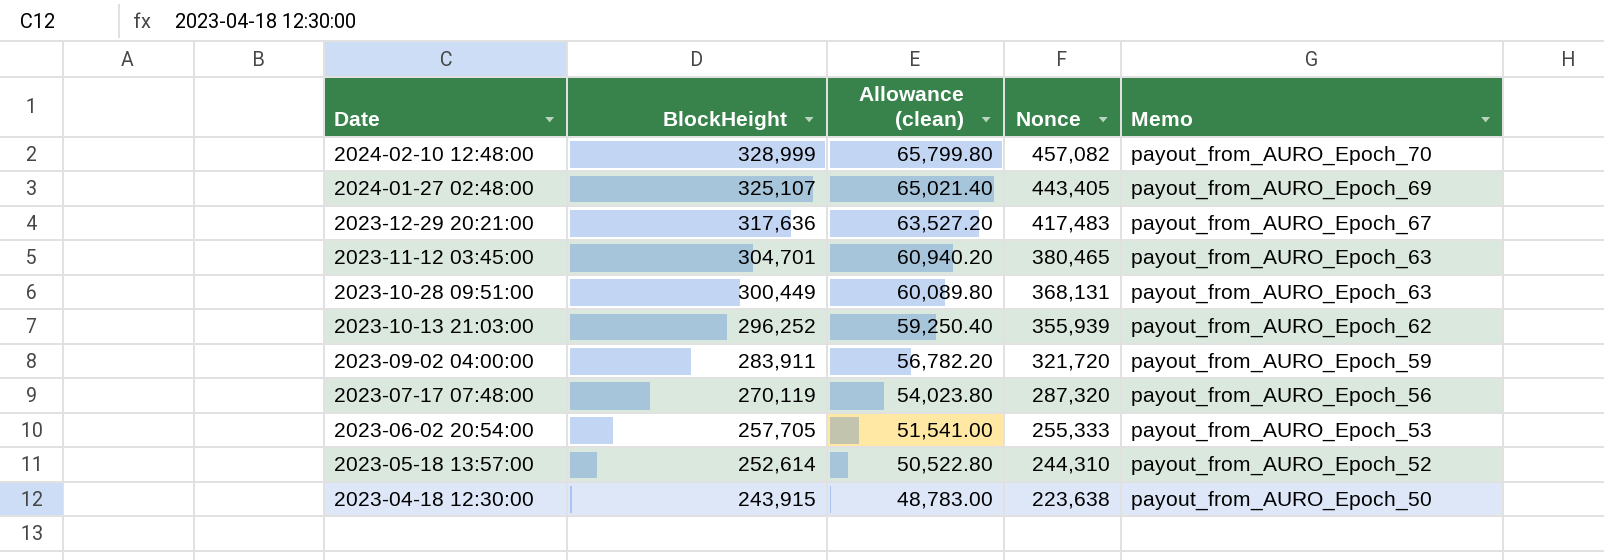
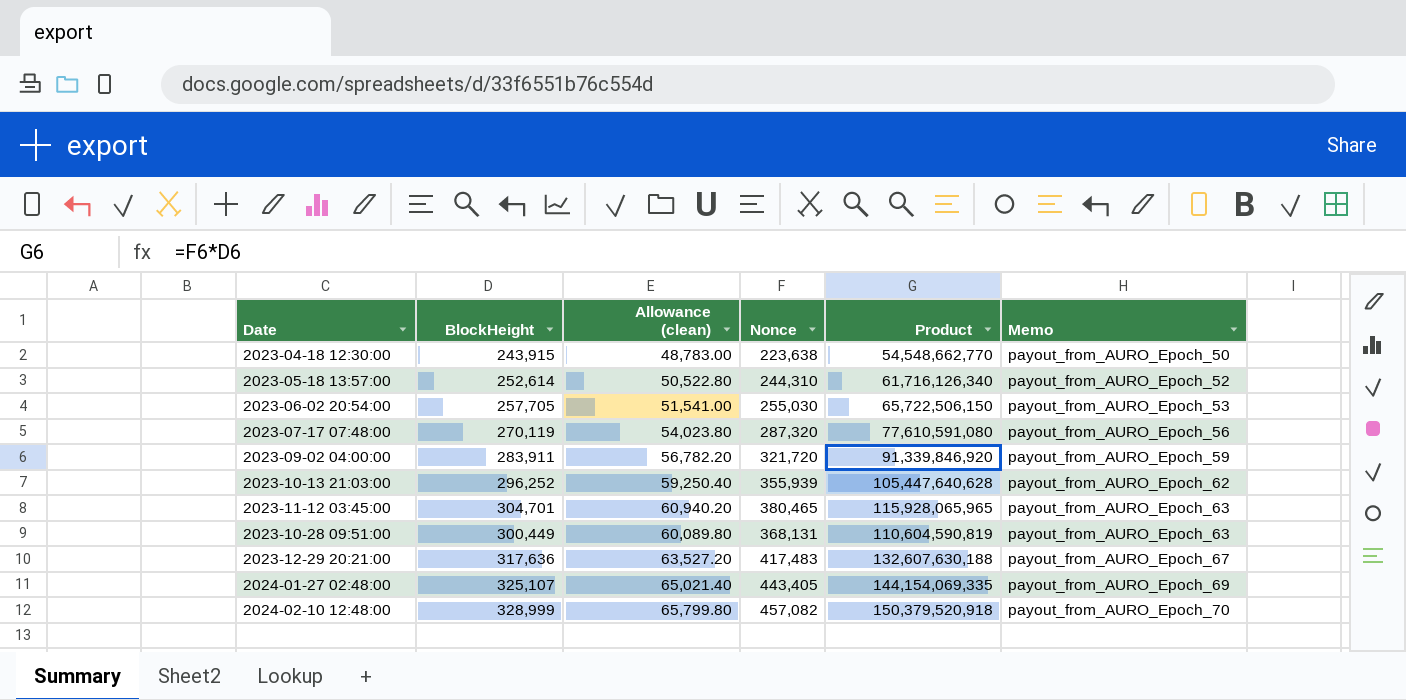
row order: Date descending -> Memo ascending
column Product | formula: none -> [BlockHeight] * [Nonce]
2023-06-02 20:54:00 | Nonce: 255,333 -> 255,030

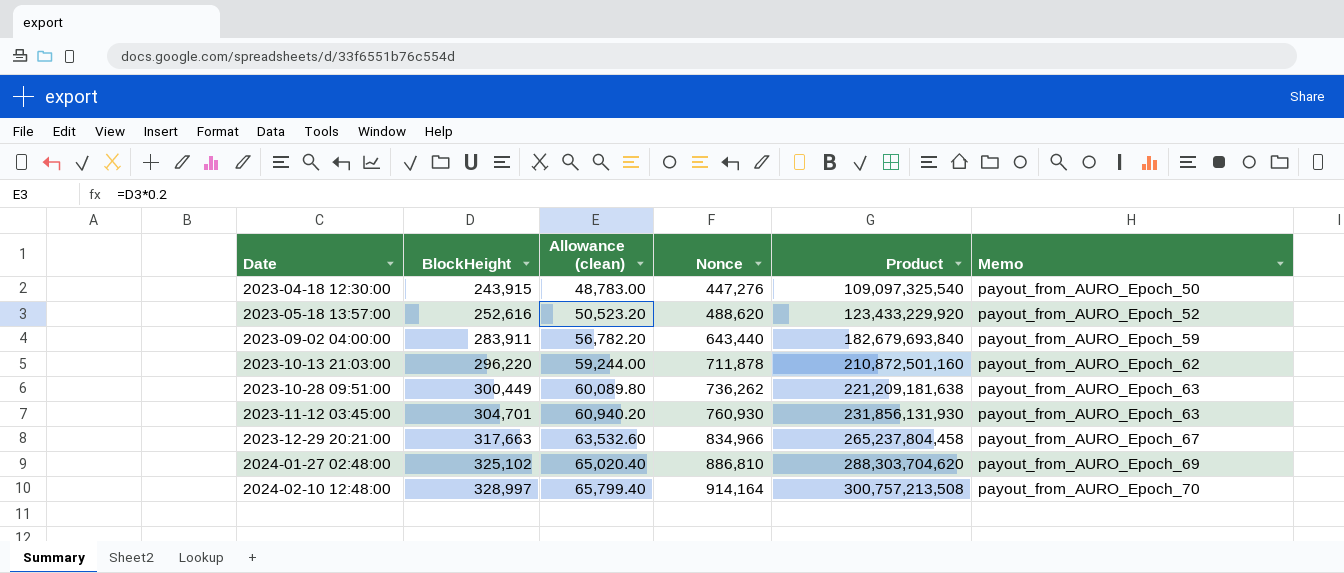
row order: Memo ascending -> Date ascending
row 2023-06-02 20:54:00: 257,705 | 51,541.00 | 255,030 | 65,722,506,150 | payout_from_AURO_Epoch_53 -> none
row 2023-07-17 07:48:00: 270,119 | 54,023.80 | 287,320 | 77,610,591,080 | payout_from_AURO_Epoch_56 -> none
2023-04-18 12:30:00 | Nonce: 223,638 -> 447,276
2023-04-18 12:30:00 | Product: 54,548,662,770 -> 109,097,325,540
2023-05-18 13:57:00 | BlockHeight: 252,614 -> 252,616
2023-05-18 13:57:00 | Allowance (clean): 50,522.80 -> 50,523.20
2023-05-18 13:57:00 | Nonce: 244,310 -> 488,620
2023-05-18 13:57:00 | Product: 61,716,126,340 -> 123,433,229,920
2023-09-02 04:00:00 | Nonce: 321,720 -> 643,440
2023-09-02 04:00:00 | Product: 91,339,846,920 -> 182,679,693,840
2023-10-13 21:03:00 | BlockHeight: 296,252 -> 296,220
2023-10-13 21:03:00 | Allowance (clean): 59,250.40 -> 59,244.00
2023-10-13 21:03:00 | Nonce: 355,939 -> 711,878
2023-10-13 21:03:00 | Product: 105,447,640,628 -> 210,872,501,160
2023-10-28 09:51:00 | Nonce: 368,131 -> 736,262
2023-10-28 09:51:00 | Product: 110,604,590,819 -> 221,209,181,638
2023-11-12 03:45:00 | Nonce: 380,465 -> 760,930
2023-11-12 03:45:00 | Product: 115,928,065,965 -> 231,856,131,930
2023-12-29 20:21:00 | BlockHeight: 317,636 -> 317,663
2023-12-29 20:21:00 | Allowance (clean): 63,527.20 -> 63,532.60
2023-12-29 20:21:00 | Nonce: 417,483 -> 834,966
2023-12-29 20:21:00 | Product: 132,607,630,188 -> 265,237,804,458
2024-01-27 02:48:00 | BlockHeight: 325,107 -> 325,102
2024-01-27 02:48:00 | Allowance (clean): 65,021.40 -> 65,020.40
2024-01-27 02:48:00 | Nonce: 443,405 -> 886,810
2024-01-27 02:48:00 | Product: 144,154,069,335 -> 288,303,704,620
2024-02-10 12:48:00 | BlockHeight: 328,999 -> 328,997
2024-02-10 12:48:00 | Allowance (clean): 65,799.80 -> 65,799.40
2024-02-10 12:48:00 | Nonce: 457,082 -> 914,164
2024-02-10 12:48:00 | Product: 150,379,520,918 -> 300,757,213,508

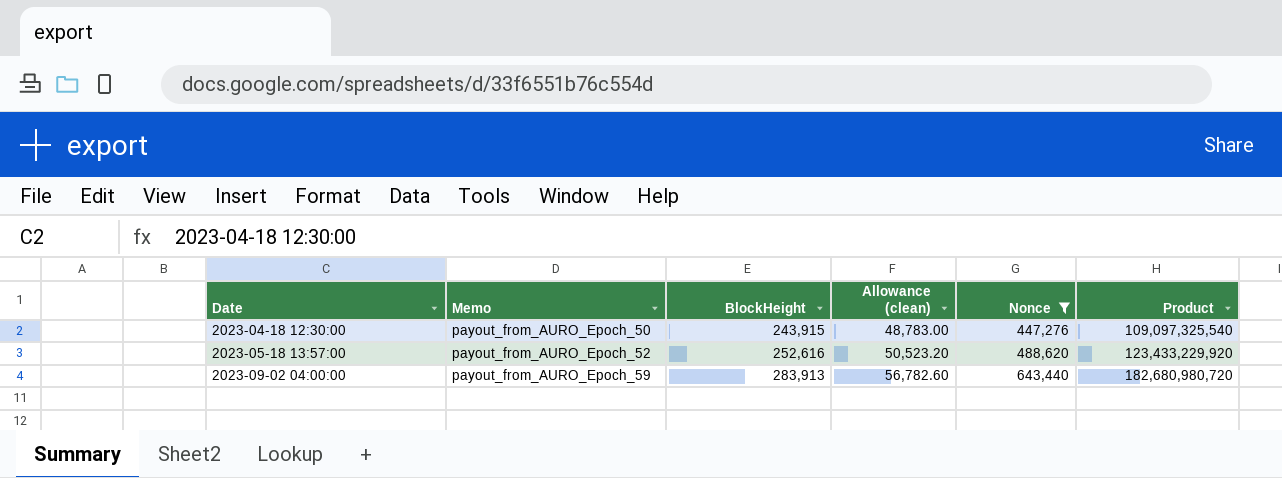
filter: none -> Nonce <= 643,440
column Memo | position: 6 -> 2
2023-09-02 04:00:00 | BlockHeight: 283,911 -> 283,913
2023-09-02 04:00:00 | Allowance (clean): 56,782.20 -> 56,782.60
2023-09-02 04:00:00 | Product: 182,679,693,840 -> 182,680,980,720

